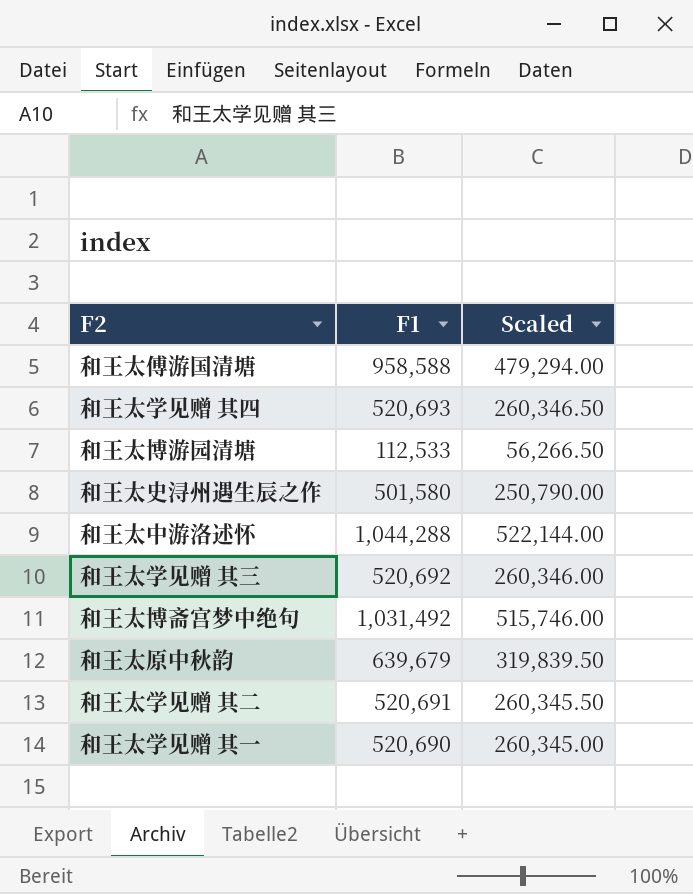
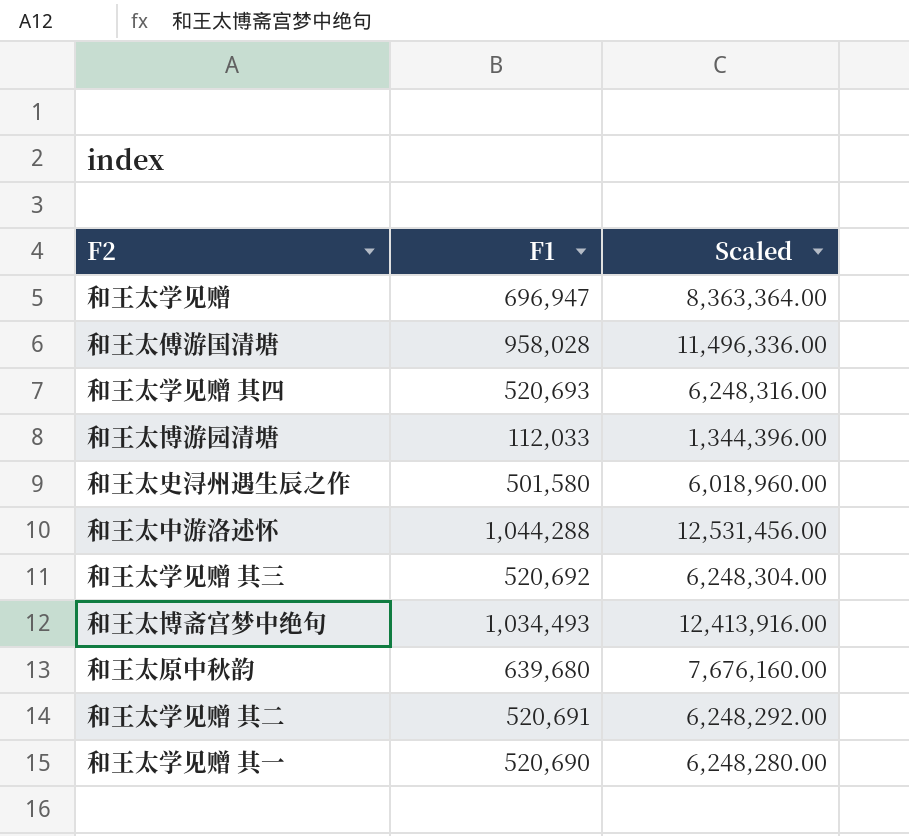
column Scaled | formula: [F1] * 0.5 -> [F1] * 12
row 和王太学见赠: none -> 696,947 | 8,363,364.00
和王太傅游国清塘 | F1: 958,588 -> 958,028
和王太博游园清塘 | F1: 112,533 -> 112,033
和王太博斋宫梦中绝句 | F1: 1,031,492 -> 1,034,493
和王太原中秋韵 | F1: 639,679 -> 639,680

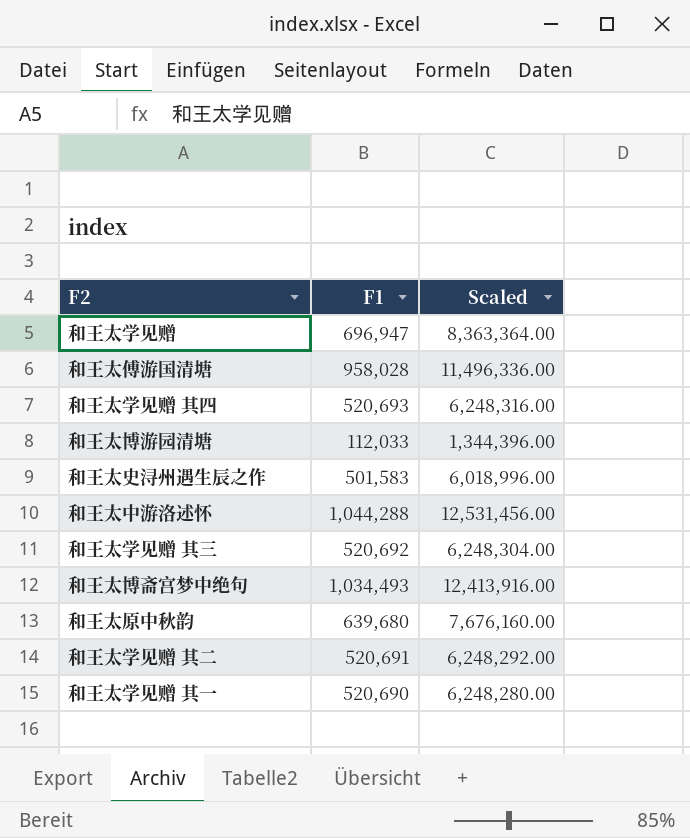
和王太史浔州遇生辰之作 | F1: 501,580 -> 501,583
和王太史浔州遇生辰之作 | Scaled: 6,018,960.00 -> 6,018,996.00

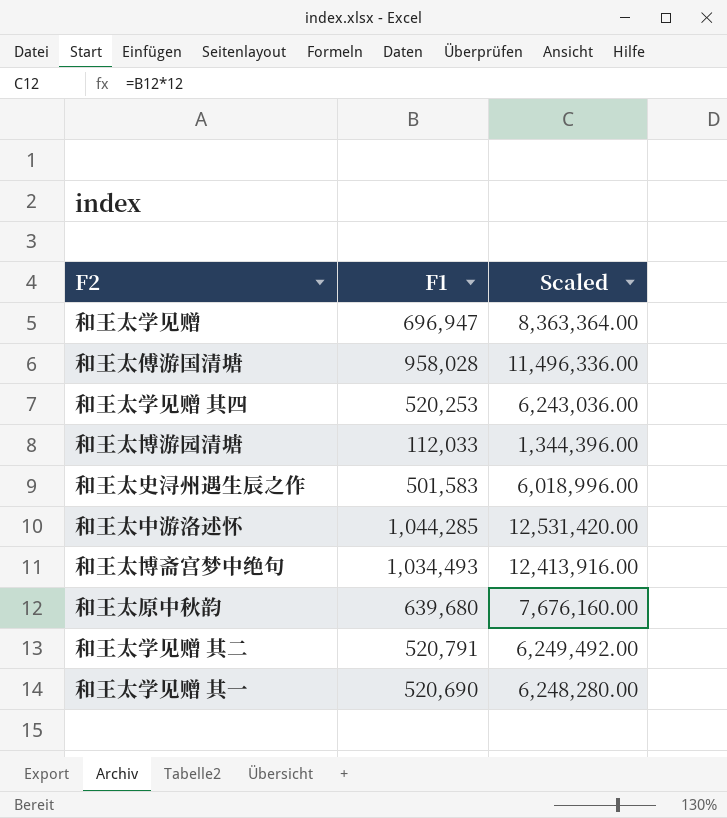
row 和王太学见赠 其三: 520,692 | 6,248,304.00 -> none
和王太学见赠 其四 | F1: 520,693 -> 520,253
和王太学见赠 其四 | Scaled: 6,248,316.00 -> 6,243,036.00
和王太中游洛述怀 | F1: 1,044,288 -> 1,044,285
和王太中游洛述怀 | Scaled: 12,531,456.00 -> 12,531,420.00
和王太学见赠 其二 | F1: 520,691 -> 520,791
和王太学见赠 其二 | Scaled: 6,248,292.00 -> 6,249,492.00

